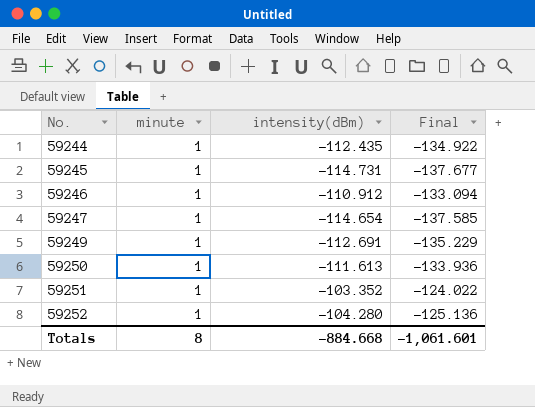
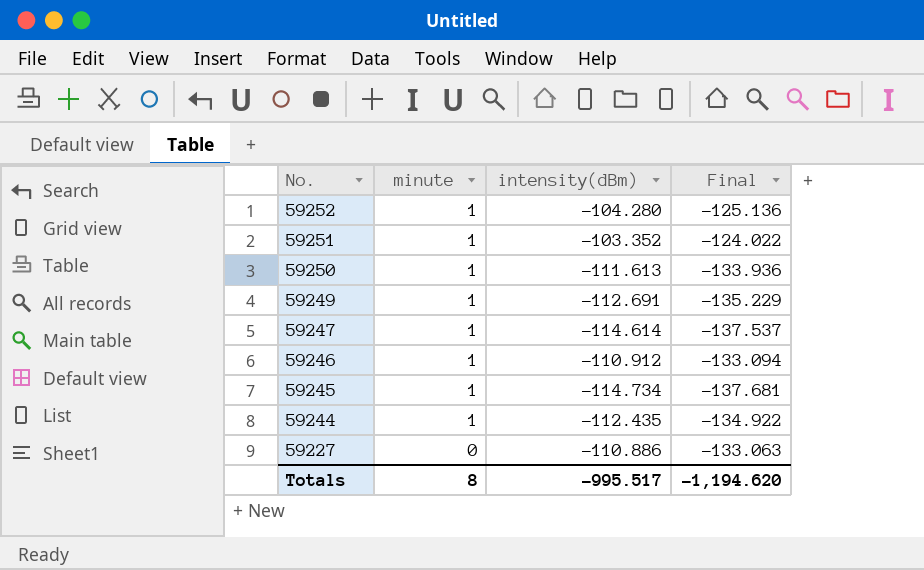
row order: No. ascending -> No. descending
59247 | intensity(dBm): -114.654 -> -114.614
59247 | Final: -137.585 -> -137.537
59245 | intensity(dBm): -114.731 -> -114.734
59245 | Final: -137.677 -> -137.681
row 59227: none -> 0 | -110.886 | -133.063
Totals | intensity(dBm): -884.668 -> -995.517
Totals | Final: -1,061.601 -> -1,194.620

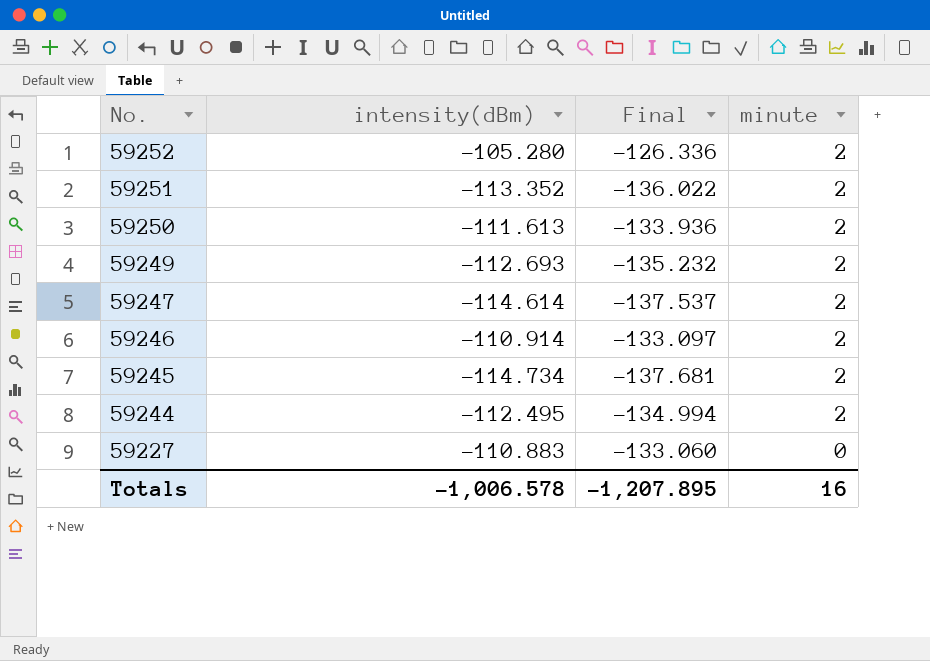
column minute | position: 2 -> 4
59252 | intensity(dBm): -104.280 -> -105.280
59252 | Final: -125.136 -> -126.336
59252 | minute: 1 -> 2
59251 | intensity(dBm): -103.352 -> -113.352
59251 | Final: -124.022 -> -136.022
59251 | minute: 1 -> 2
59250 | minute: 1 -> 2
59249 | intensity(dBm): -112.691 -> -112.693
59249 | Final: -135.229 -> -135.232
59249 | minute: 1 -> 2
59247 | minute: 1 -> 2
59246 | intensity(dBm): -110.912 -> -110.914
59246 | Final: -133.094 -> -133.097
59246 | minute: 1 -> 2
59245 | minute: 1 -> 2
59244 | intensity(dBm): -112.435 -> -112.495
59244 | Final: -134.922 -> -134.994
59244 | minute: 1 -> 2
59227 | intensity(dBm): -110.886 -> -110.883
59227 | Final: -133.063 -> -133.060
Totals | intensity(dBm): -995.517 -> -1,006.578
Totals | Final: -1,194.620 -> -1,207.895
Totals | minute: 8 -> 16

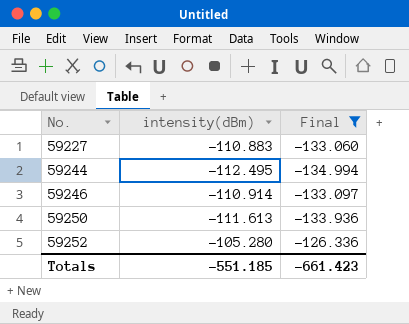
filter: none -> Final >= -134.994
row order: No. descending -> No. ascending
column minute | position: 4 -> none
Totals | intensity(dBm): -1,006.578 -> -551.185
Totals | Final: -1,207.895 -> -661.423

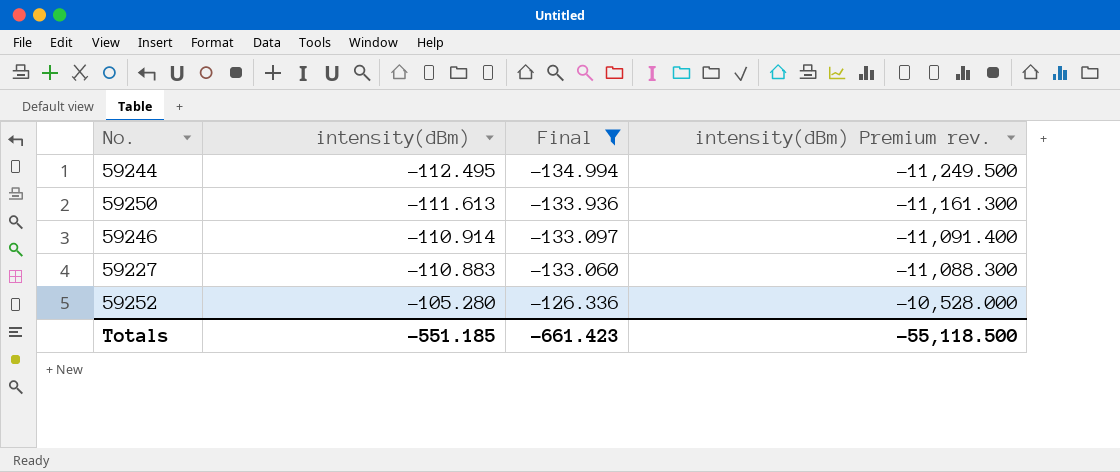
row order: No. ascending -> intensity(dBm) ascending
column intensity(dBm) Premium rev. | formula: none -> [intensity(dBm)] * 100

